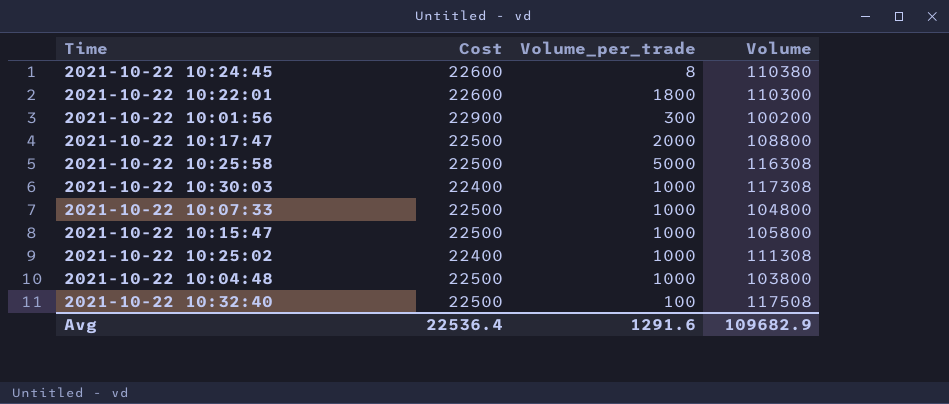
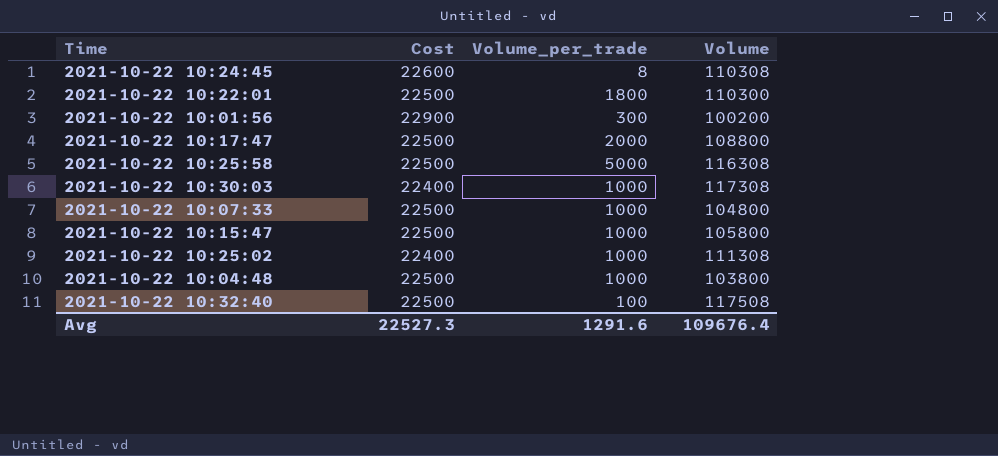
2021-10-22 10:24:45 | Volume: 110380 -> 110308
2021-10-22 10:22:01 | Cost: 22600 -> 22500
Avg | Cost: 22536.4 -> 22527.3
Avg | Volume: 109682.9 -> 109676.4

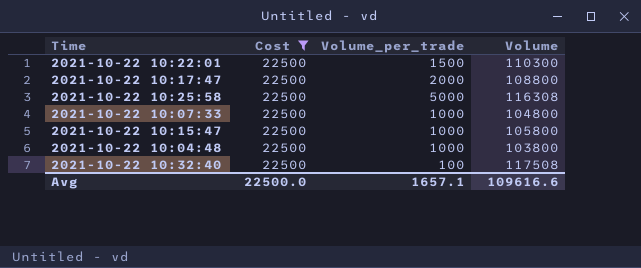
filter: none -> Cost = 22500
2021-10-22 10:22:01 | Volume_per_trade: 1800 -> 1500
Avg | Cost: 22527.3 -> 22500.0
Avg | Volume_per_trade: 1291.6 -> 1657.1
Avg | Volume: 109676.4 -> 109616.6

